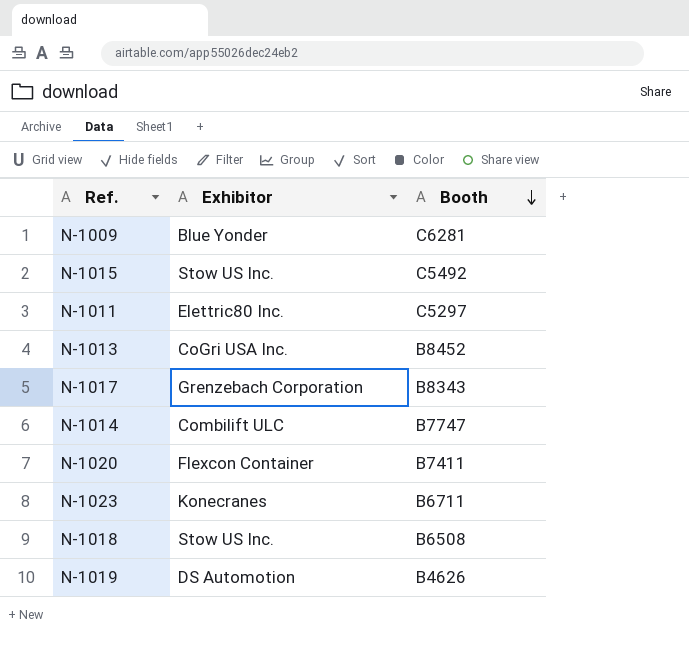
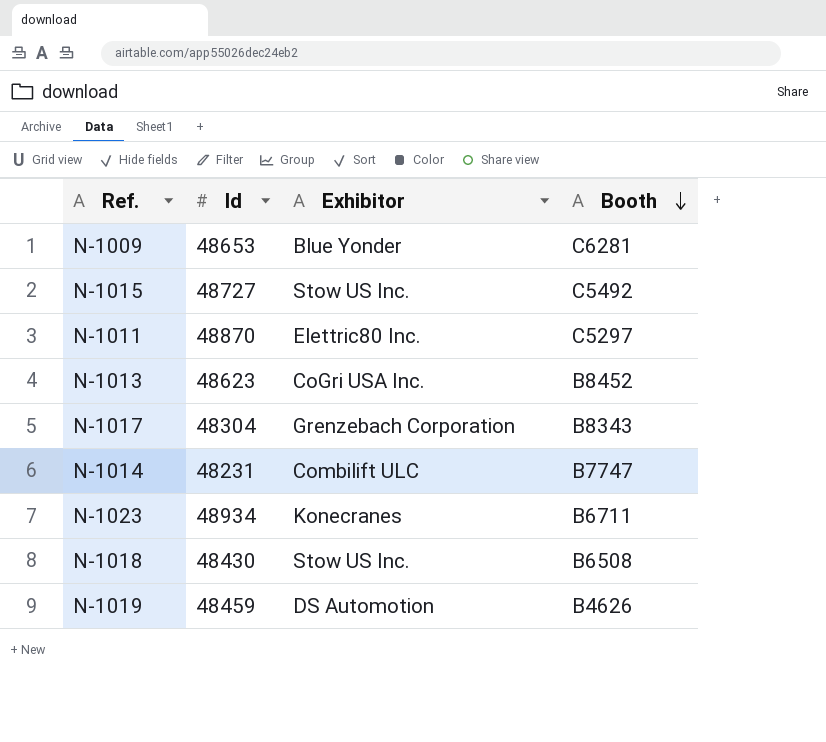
column Id | position: none -> 2
row N-1020: Flexcon Container | B7411 -> none

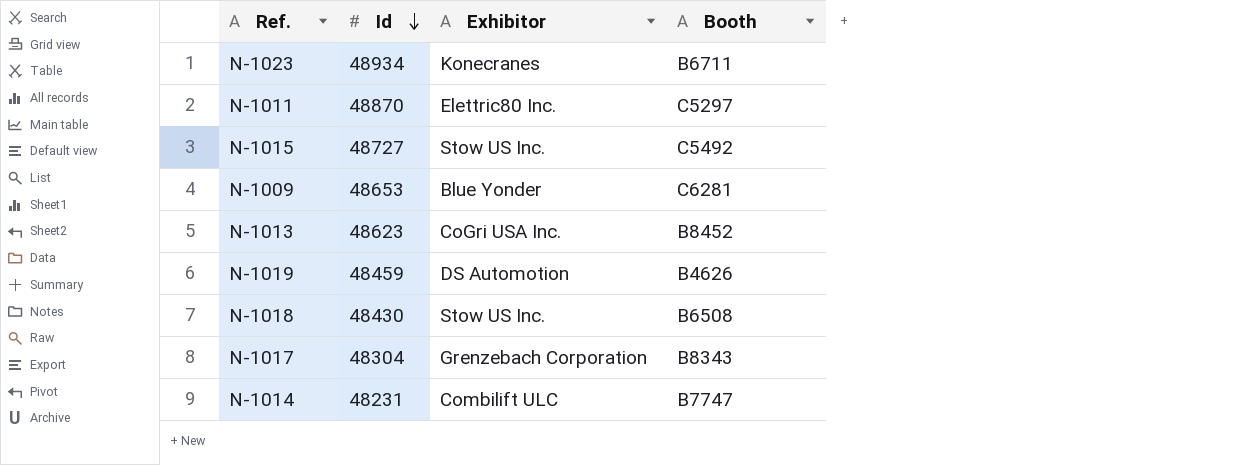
row order: Booth descending -> Id descending

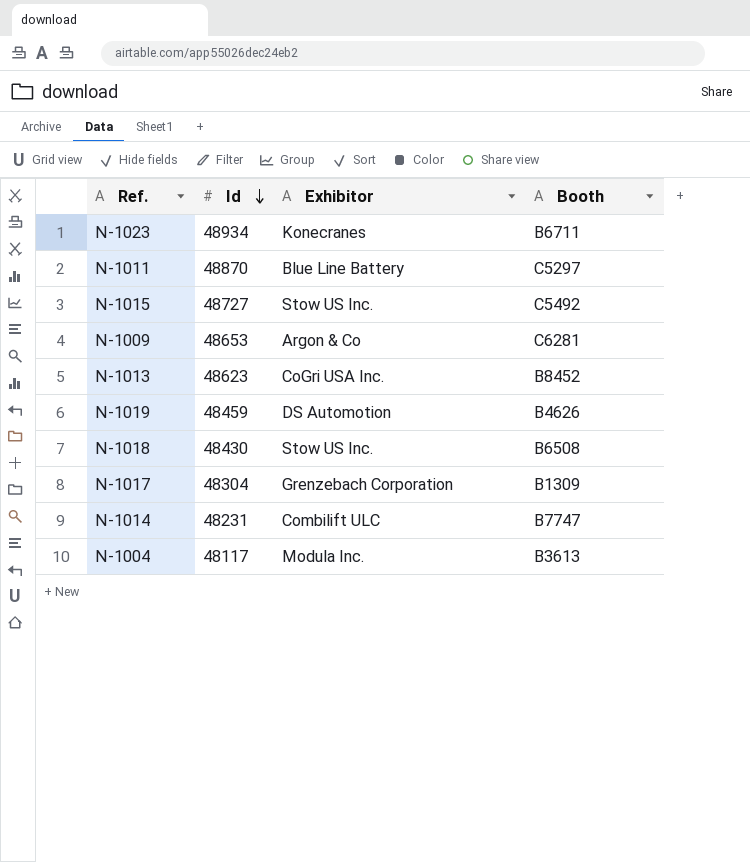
N-1011 | Exhibitor: Elettric80 Inc. -> Blue Line Battery
N-1009 | Exhibitor: Blue Yonder -> Argon & Co
N-1017 | Booth: B8343 -> B1309
row N-1004: none -> 48117 | Modula Inc. | B3613

